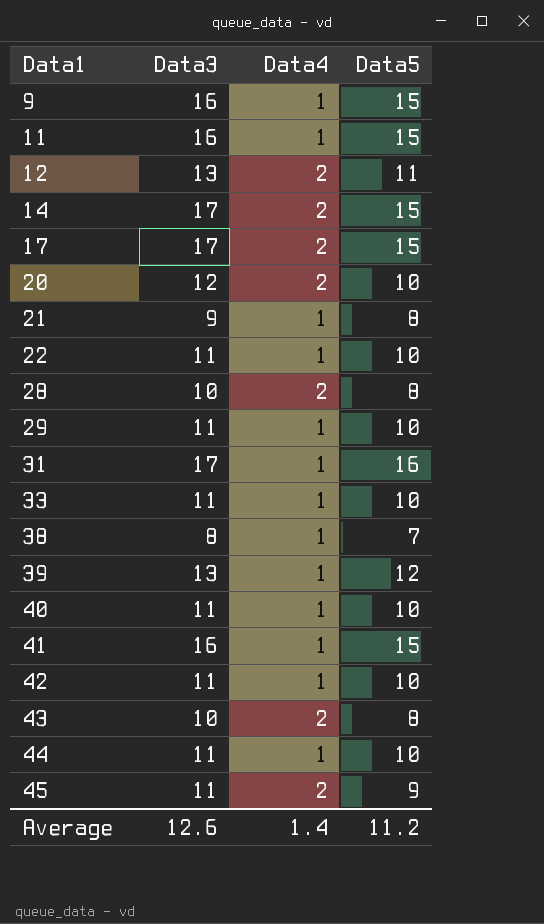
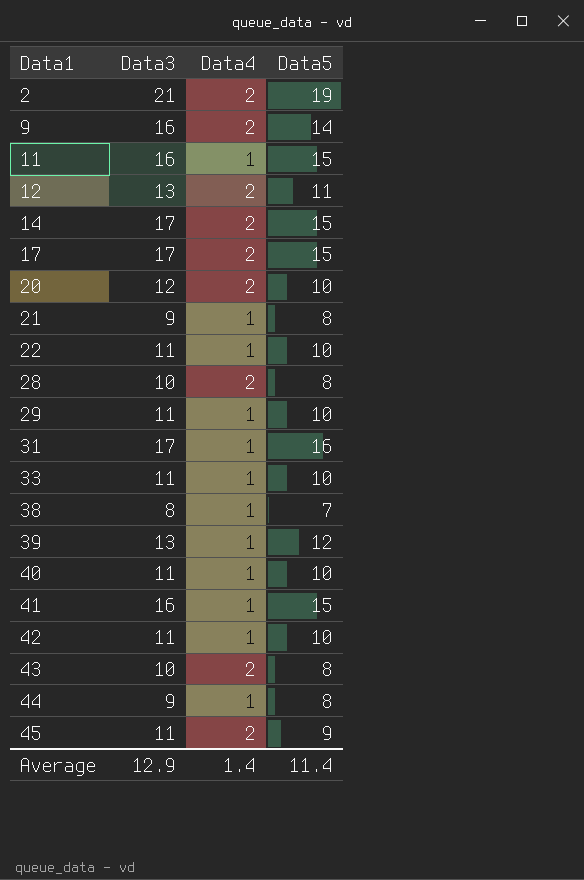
row 2: none -> 21 | 2 | 19
9 | Data4: 1 -> 2
9 | Data5: 15 -> 14
44 | Data3: 11 -> 9
44 | Data5: 10 -> 8
Average | Data3: 12.6 -> 12.9
Average | Data5: 11.2 -> 11.4

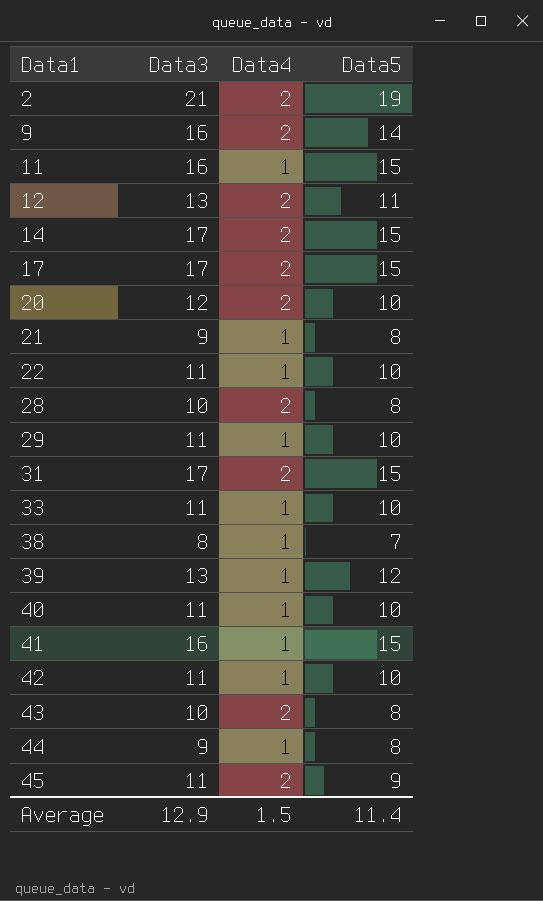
31 | Data4: 1 -> 2
31 | Data5: 16 -> 15
Average | Data4: 1.4 -> 1.5

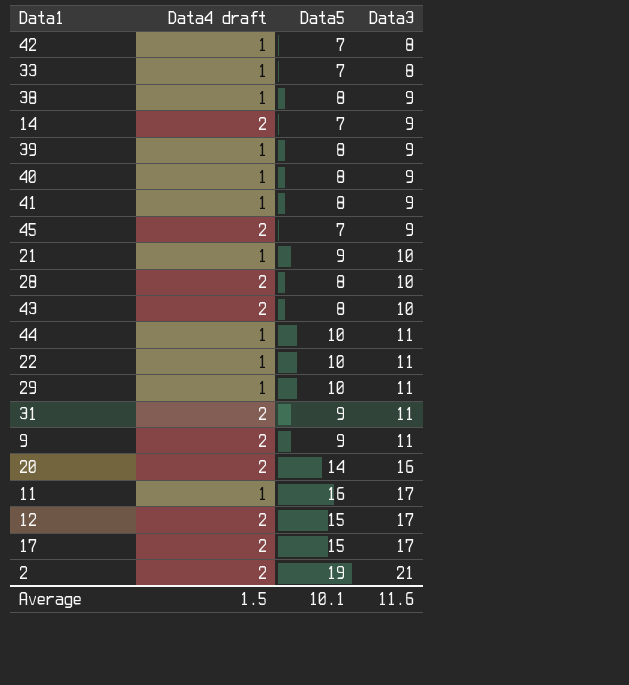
row order: Data1 ascending -> Data3 ascending
column name: Data4 -> Data4 draft
column Data3 | position: 2 -> 4
42 | Data5: 10 -> 7
42 | Data3: 11 -> 8
33 | Data5: 10 -> 7
33 | Data3: 11 -> 8
38 | Data5: 7 -> 8
38 | Data3: 8 -> 9
14 | Data5: 15 -> 7
14 | Data3: 17 -> 9
39 | Data5: 12 -> 8
39 | Data3: 13 -> 9
40 | Data5: 10 -> 8
40 | Data3: 11 -> 9
41 | Data5: 15 -> 8
41 | Data3: 16 -> 9
45 | Data5: 9 -> 7
45 | Data3: 11 -> 9
21 | Data5: 8 -> 9
21 | Data3: 9 -> 10
44 | Data5: 8 -> 10
44 | Data3: 9 -> 11
31 | Data5: 15 -> 9
31 | Data3: 17 -> 11
9 | Data5: 14 -> 9
9 | Data3: 16 -> 11
20 | Data5: 10 -> 14
20 | Data3: 12 -> 16
11 | Data5: 15 -> 16
11 | Data3: 16 -> 17
12 | Data5: 11 -> 15
12 | Data3: 13 -> 17
Average | Data5: 11.4 -> 10.1
Average | Data3: 12.9 -> 11.6

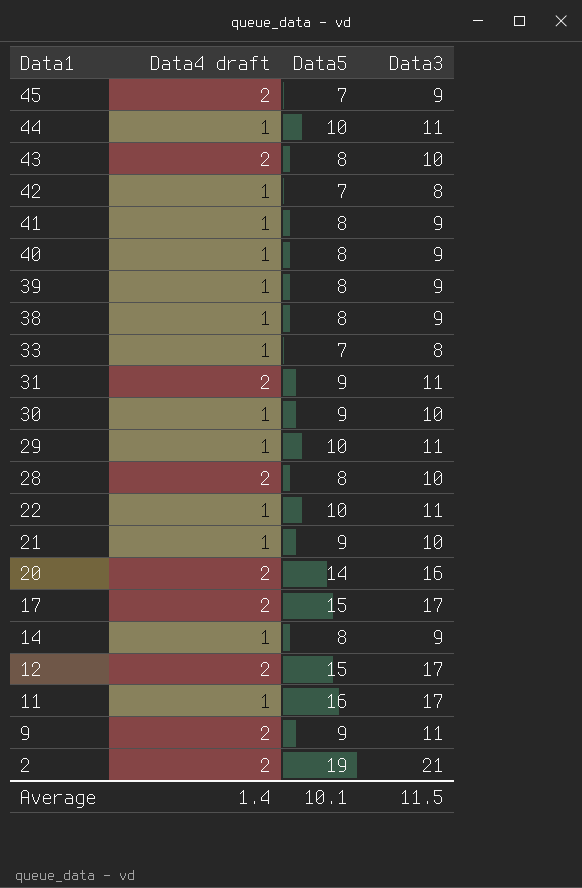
row order: Data3 ascending -> Data1 descending
row 30: none -> 1 | 9 | 10
14 | Data4 draft: 2 -> 1
14 | Data5: 7 -> 8
Average | Data4 draft: 1.5 -> 1.4
Average | Data3: 11.6 -> 11.5

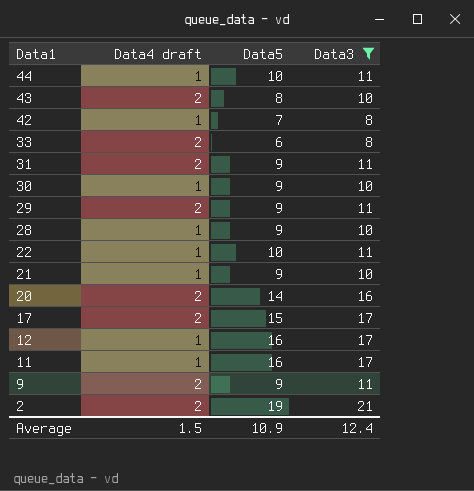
filter: none -> Data3 != 9
33 | Data4 draft: 1 -> 2
33 | Data5: 7 -> 6
29 | Data4 draft: 1 -> 2
29 | Data5: 10 -> 9
28 | Data4 draft: 2 -> 1
28 | Data5: 8 -> 9
12 | Data4 draft: 2 -> 1
12 | Data5: 15 -> 16
Average | Data4 draft: 1.4 -> 1.5
Average | Data5: 10.1 -> 10.9
Average | Data3: 11.5 -> 12.4

